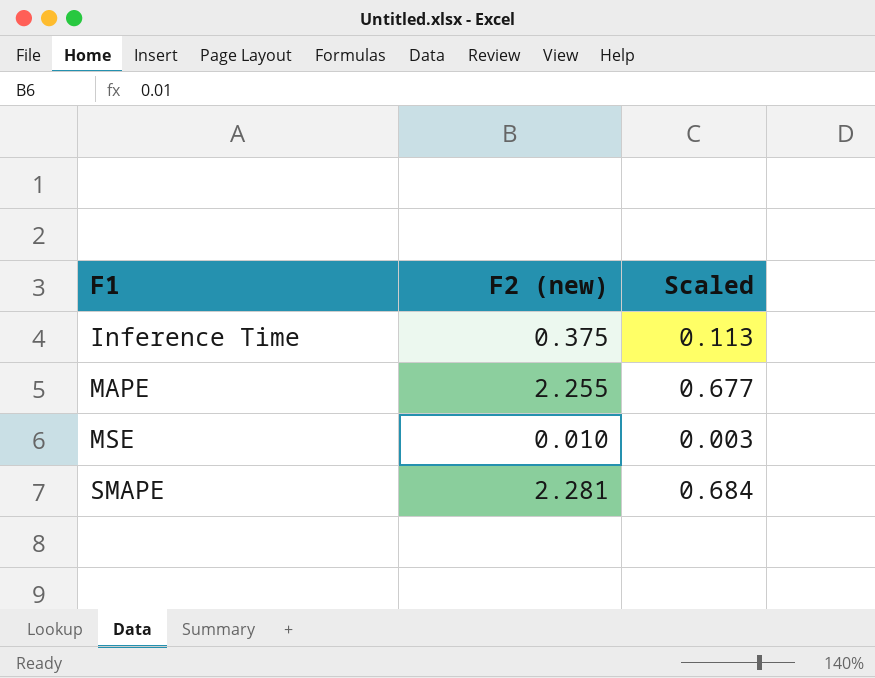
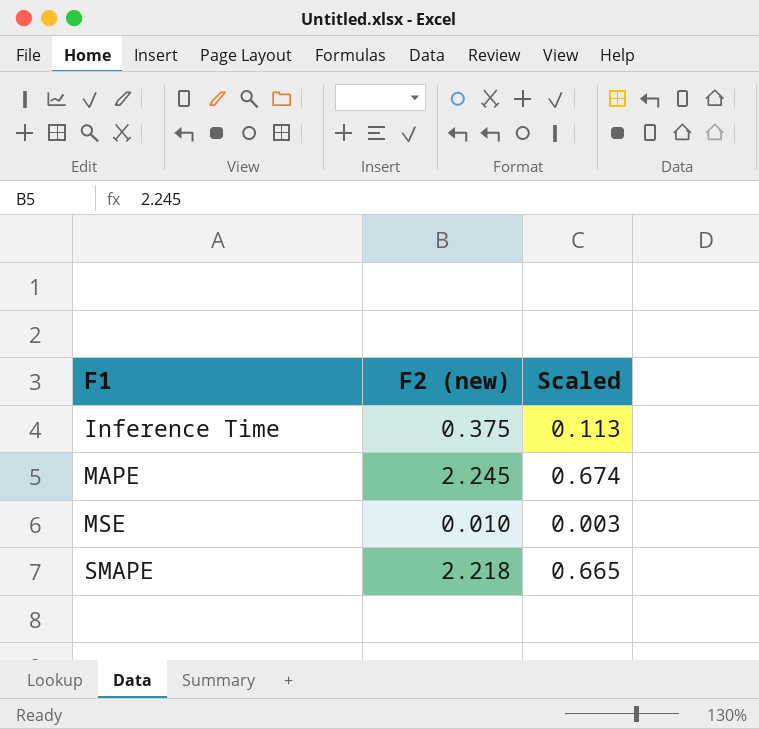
MAPE | F2 (new): 2.255 -> 2.245
MAPE | Scaled: 0.677 -> 0.674
SMAPE | F2 (new): 2.281 -> 2.218
SMAPE | Scaled: 0.684 -> 0.665

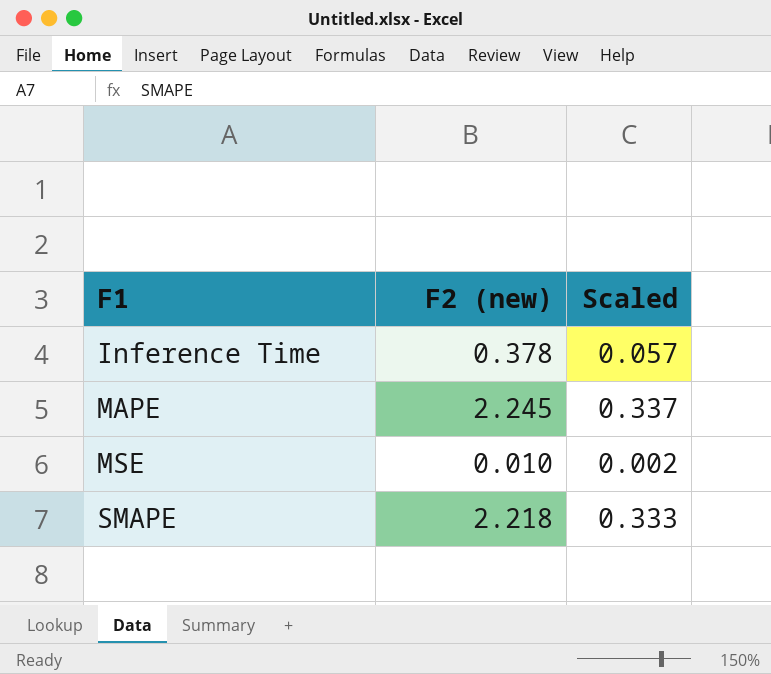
column Scaled | formula: [F2 (new)] * 0.3 -> [F2 (new)] * 0.15
Inference Time | F2 (new): 0.375 -> 0.378

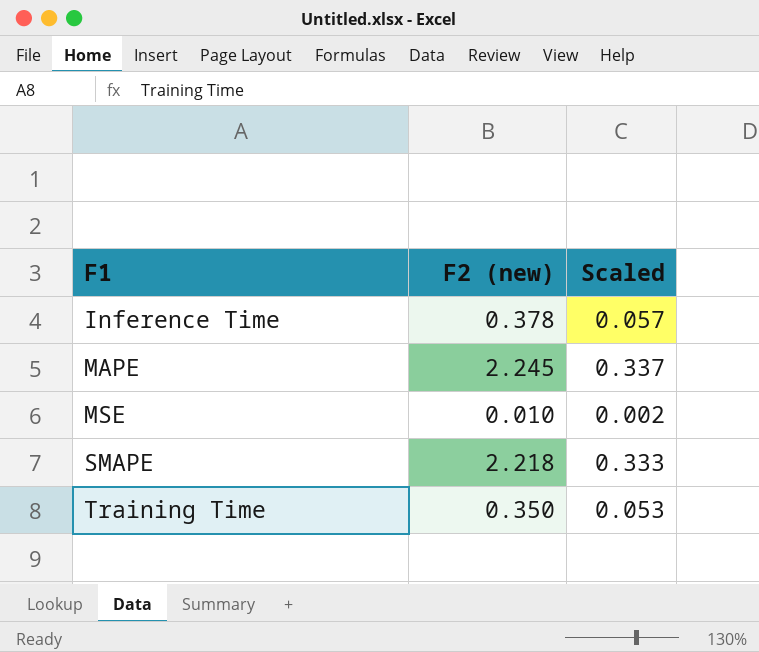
row Training Time: none -> 0.350 | 0.053

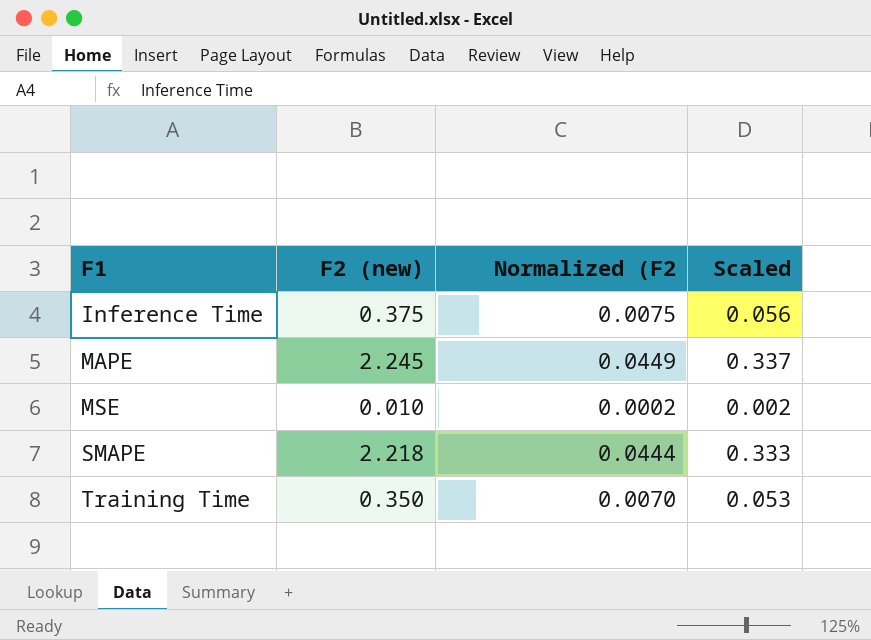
column Normalized (F2 | formula: none -> [F2 (new)] * 0.02
Inference Time | F2 (new): 0.378 -> 0.375
Inference Time | Scaled: 0.057 -> 0.056

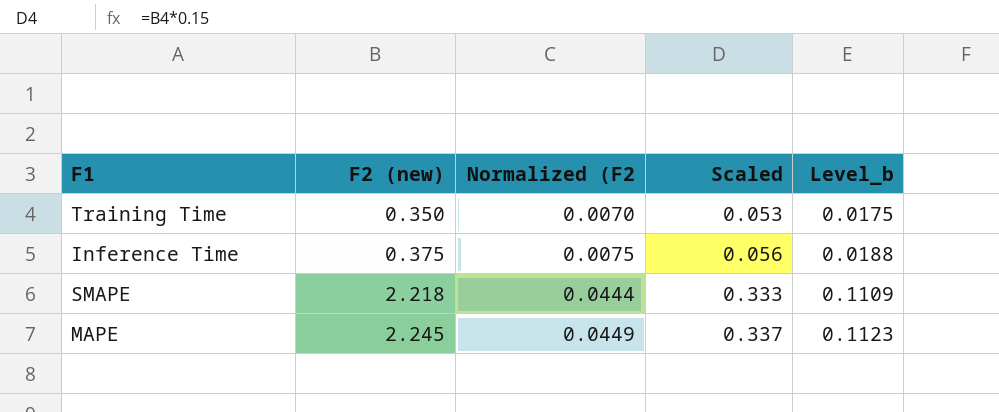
row order: F1 ascending -> F2 (new) ascending
column Level_b | formula: none -> [F2 (new)] * 0.05
row MSE: 0.010 | 0.0002 | 0.002 -> none

